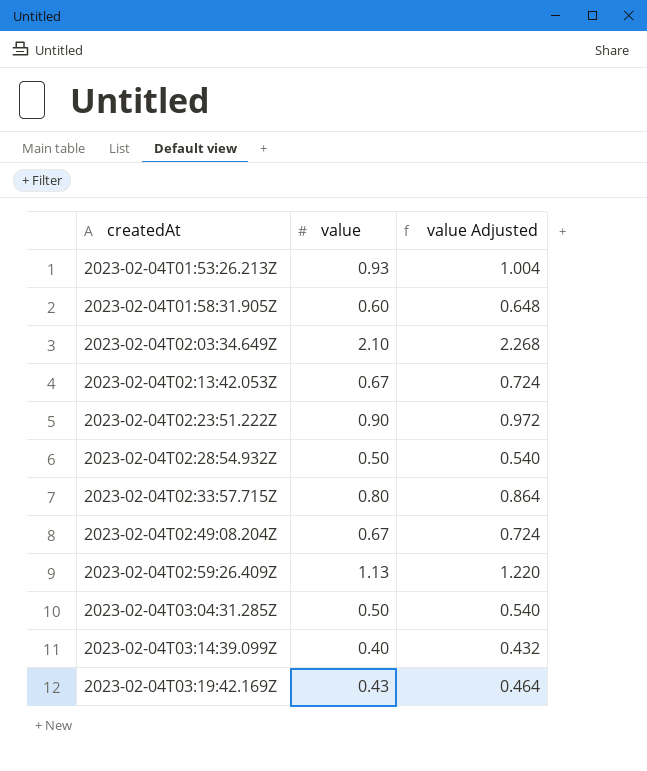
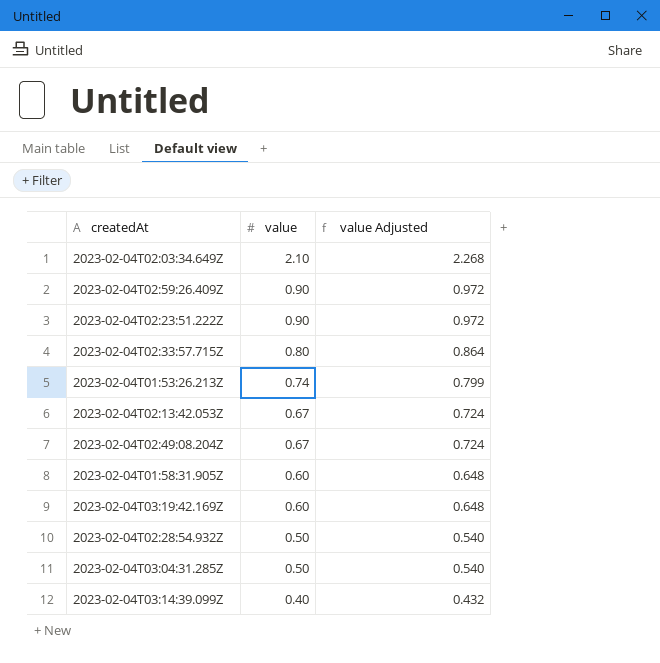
row order: createdAt ascending -> value descending
2023-02-04T02:59:26.409Z | value: 1.13 -> 0.90
2023-02-04T02:59:26.409Z | value Adjusted: 1.220 -> 0.972
2023-02-04T01:53:26.213Z | value: 0.93 -> 0.74
2023-02-04T01:53:26.213Z | value Adjusted: 1.004 -> 0.799
2023-02-04T03:19:42.169Z | value: 0.43 -> 0.60
2023-02-04T03:19:42.169Z | value Adjusted: 0.464 -> 0.648

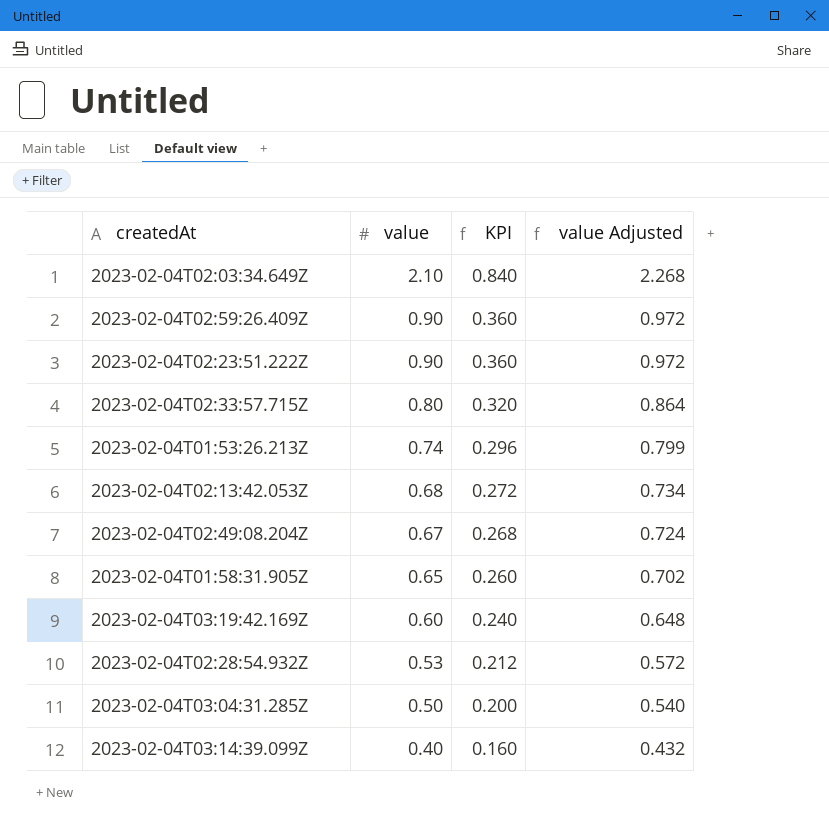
column KPI | formula: none -> [value] * 0.4
2023-02-04T02:13:42.053Z | value: 0.67 -> 0.68
2023-02-04T02:13:42.053Z | value Adjusted: 0.724 -> 0.734
2023-02-04T01:58:31.905Z | value: 0.60 -> 0.65
2023-02-04T01:58:31.905Z | value Adjusted: 0.648 -> 0.702
2023-02-04T02:28:54.932Z | value: 0.50 -> 0.53
2023-02-04T02:28:54.932Z | value Adjusted: 0.540 -> 0.572

